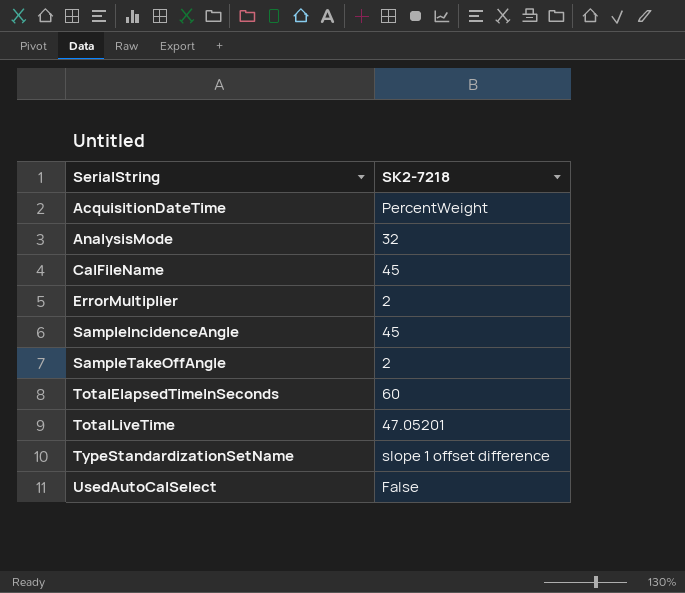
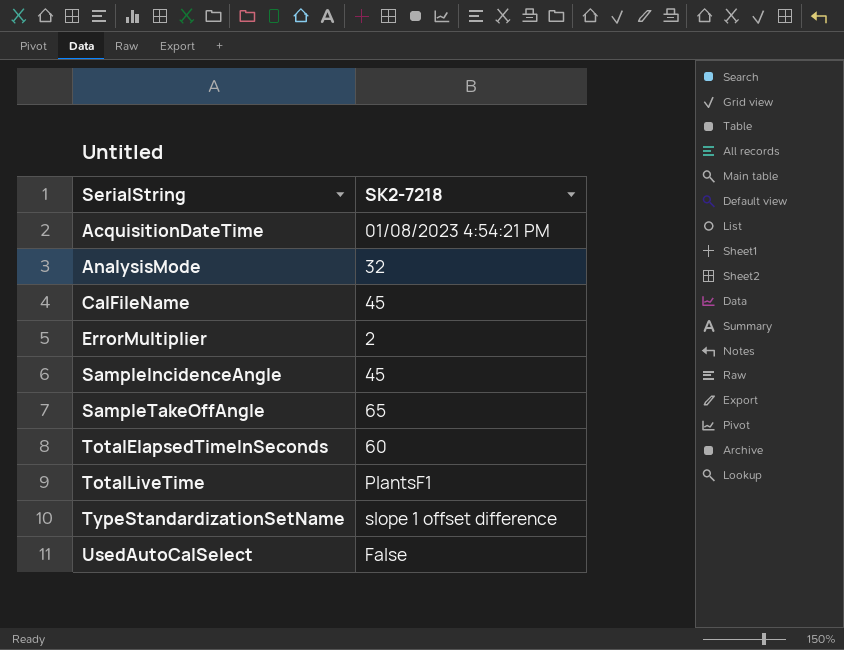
AcquisitionDateTime | SK2-7218: PercentWeight -> 01/08/2023 4:54:21 PM
SampleTakeOffAngle | SK2-7218: 2 -> 65
TotalLiveTime | SK2-7218: 47.05201 -> PlantsF1

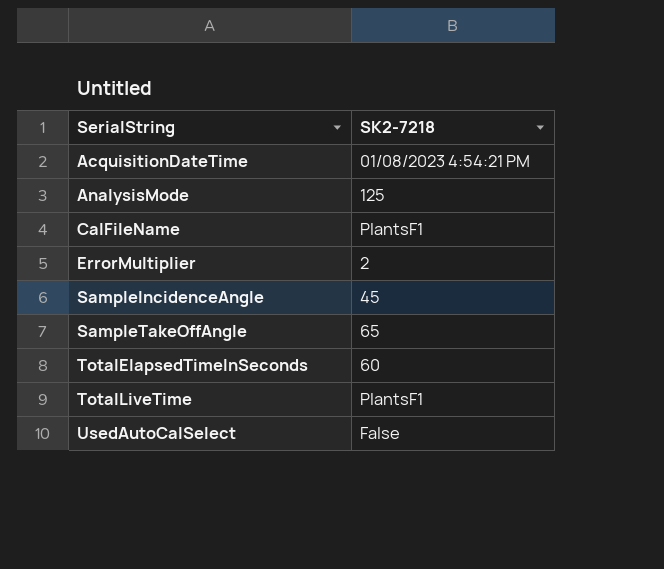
row TypeStandardizationSetName: slope 1 offset difference -> none
AnalysisMode | SK2-7218: 32 -> 125
CalFileName | SK2-7218: 45 -> PlantsF1

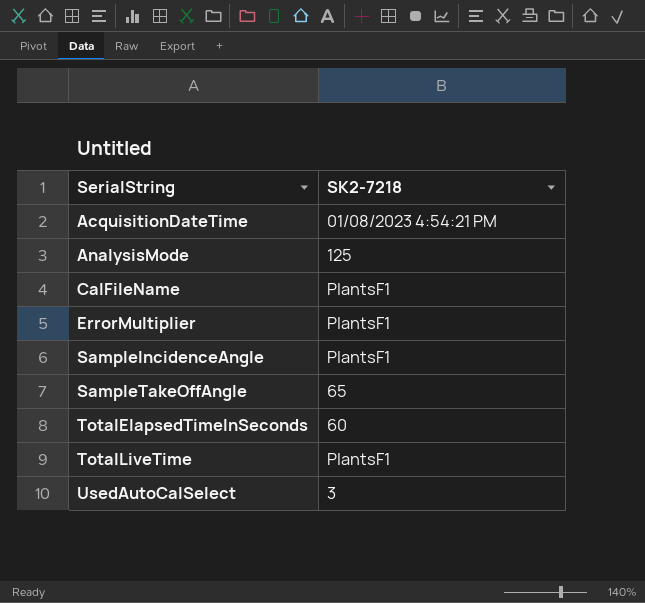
ErrorMultiplier | SK2-7218: 2 -> PlantsF1
SampleIncidenceAngle | SK2-7218: 45 -> PlantsF1
UsedAutoCalSelect | SK2-7218: False -> 3

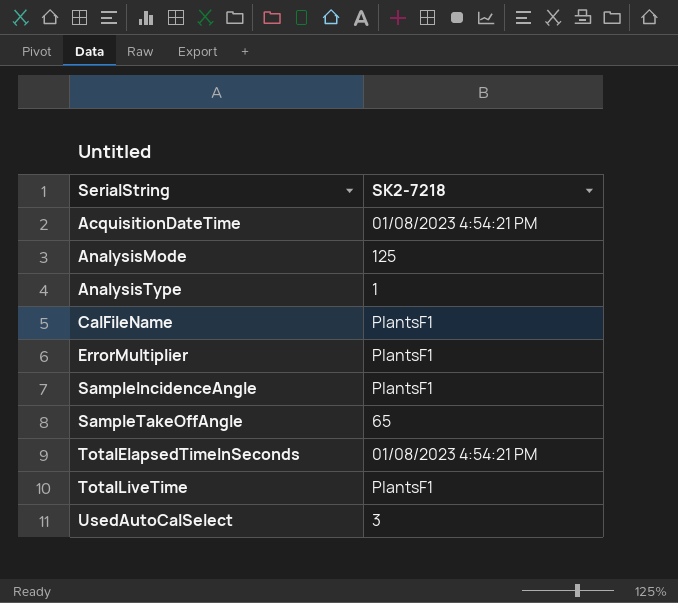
row AnalysisType: none -> 1
TotalElapsedTimeInSeconds | SK2-7218: 60 -> 01/08/2023 4:54:21 PM

